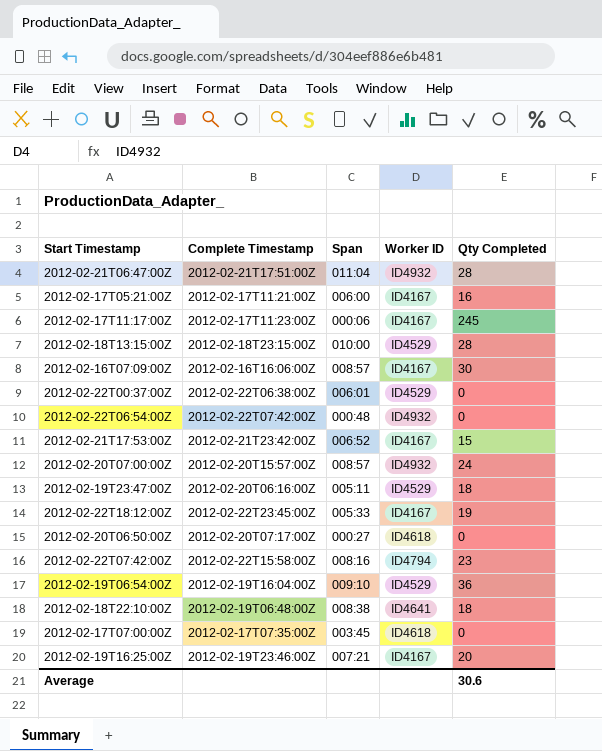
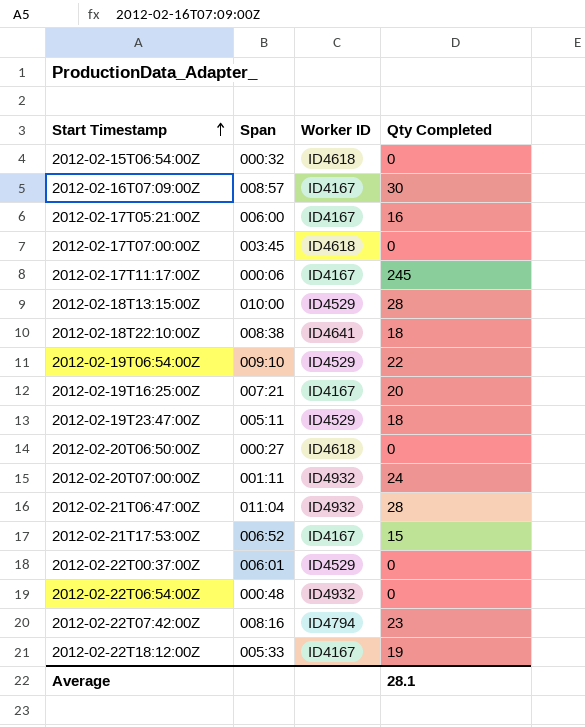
row order: none -> Start Timestamp ascending
column Complete Timestamp | position: 2 -> none
row 2012-02-15T06:54:00Z: none -> 000:32 | ID4618 | 0
2012-02-19T06:54:00Z | Qty Completed: 36 -> 22
2012-02-20T07:00:00Z | Span: 008:57 -> 001:11
Average | Qty Completed: 30.6 -> 28.1

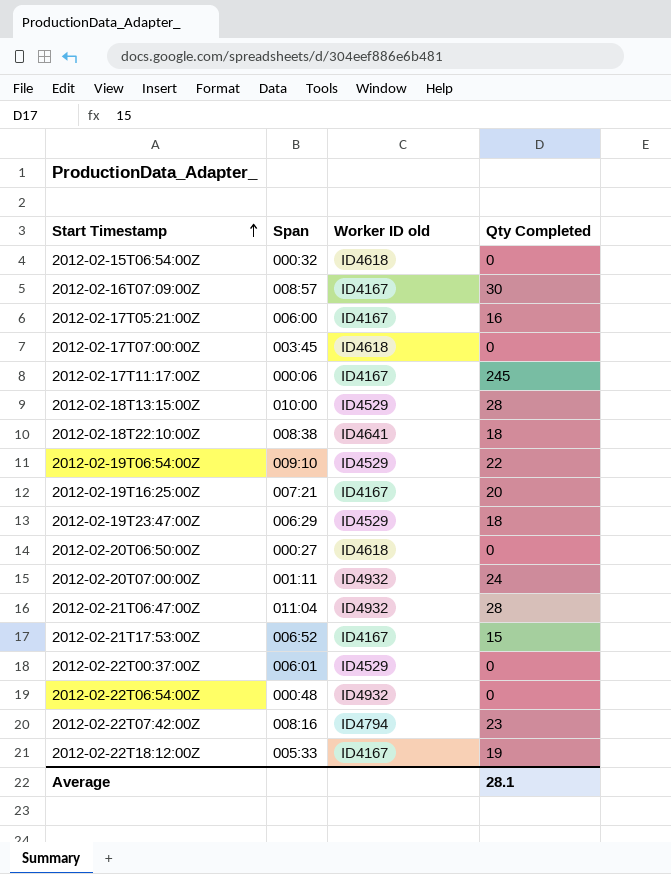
column name: Worker ID -> Worker ID old
2012-02-19T23:47:00Z | Span: 005:11 -> 006:29

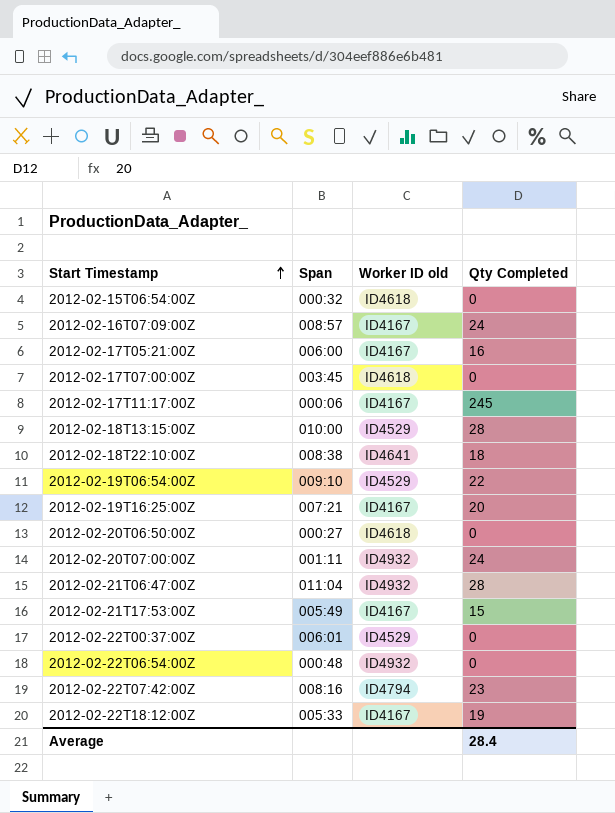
row 2012-02-19T23:47:00Z: 006:29 | ID4529 | 18 -> none
2012-02-16T07:09:00Z | Qty Completed: 30 -> 24
2012-02-21T17:53:00Z | Span: 006:52 -> 005:49
Average | Qty Completed: 28.1 -> 28.4

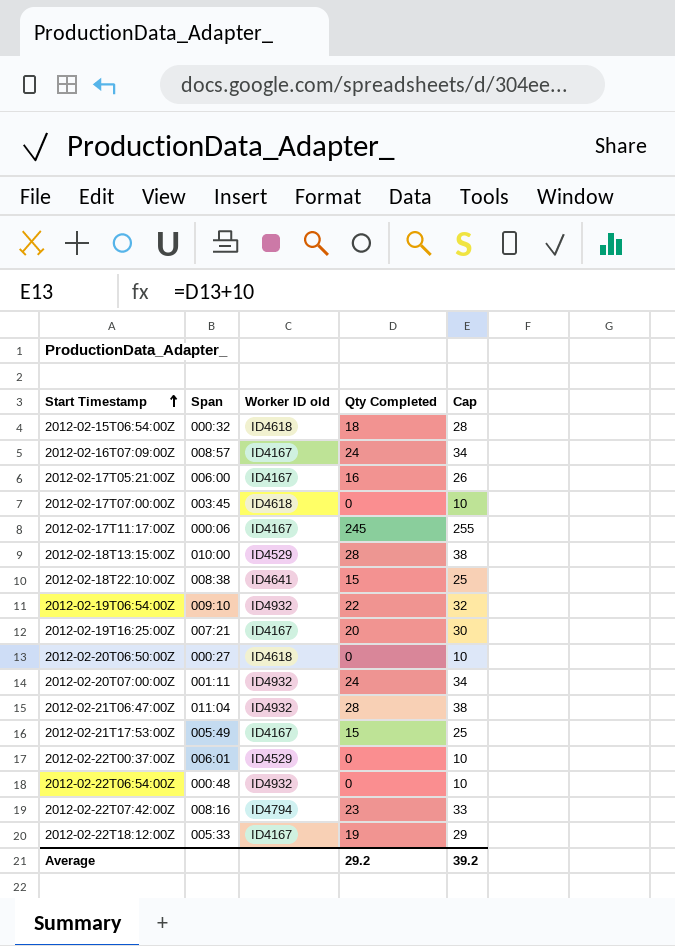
column Cap | formula: none -> [Qty Completed] + 10
2012-02-15T06:54:00Z | Qty Completed: 0 -> 18
2012-02-18T22:10:00Z | Qty Completed: 18 -> 15
2012-02-19T06:54:00Z | Worker ID old: ID4529 -> ID4932
Average | Qty Completed: 28.4 -> 29.2

